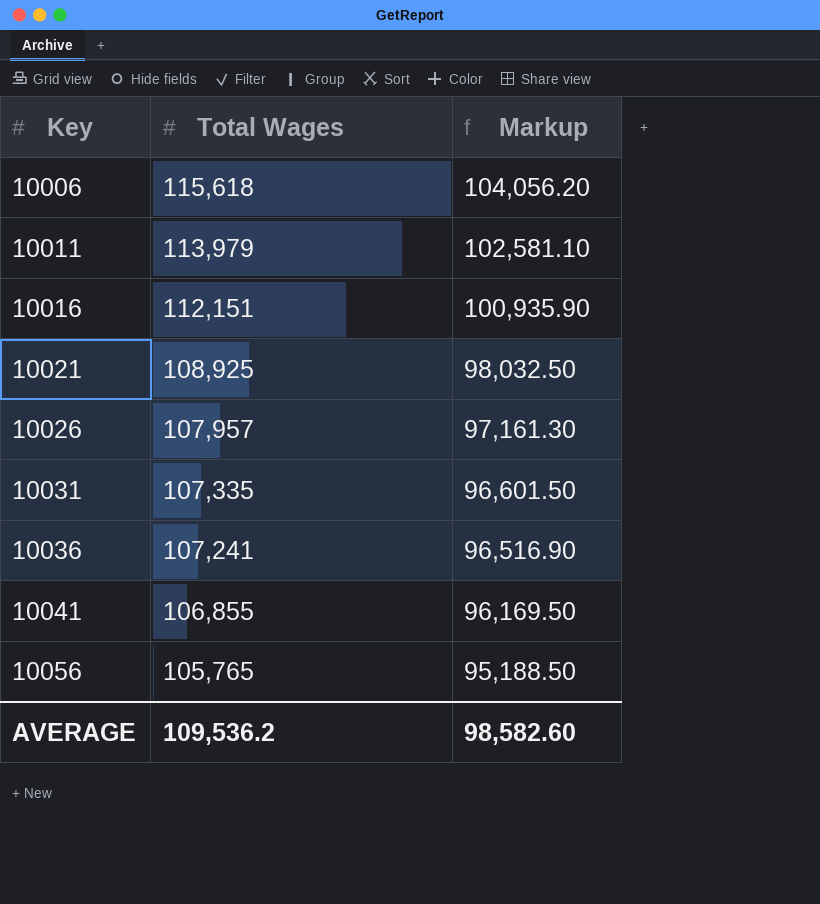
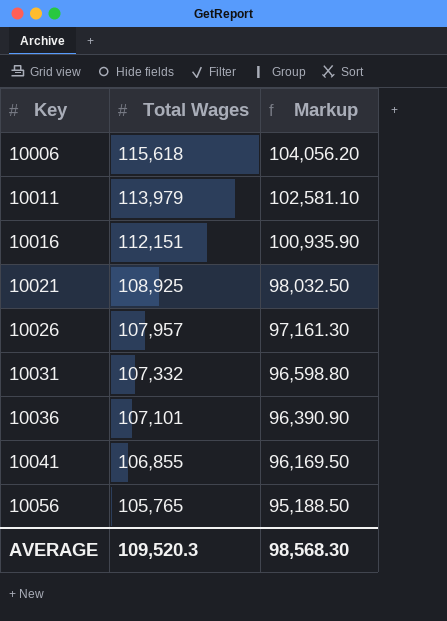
10031 | Total Wages: 107,335 -> 107,332
10031 | Markup: 96,601.50 -> 96,598.80
10036 | Total Wages: 107,241 -> 107,101
10036 | Markup: 96,516.90 -> 96,390.90
AVERAGE | Total Wages: 109,536.2 -> 109,520.3
AVERAGE | Markup: 98,582.60 -> 98,568.30

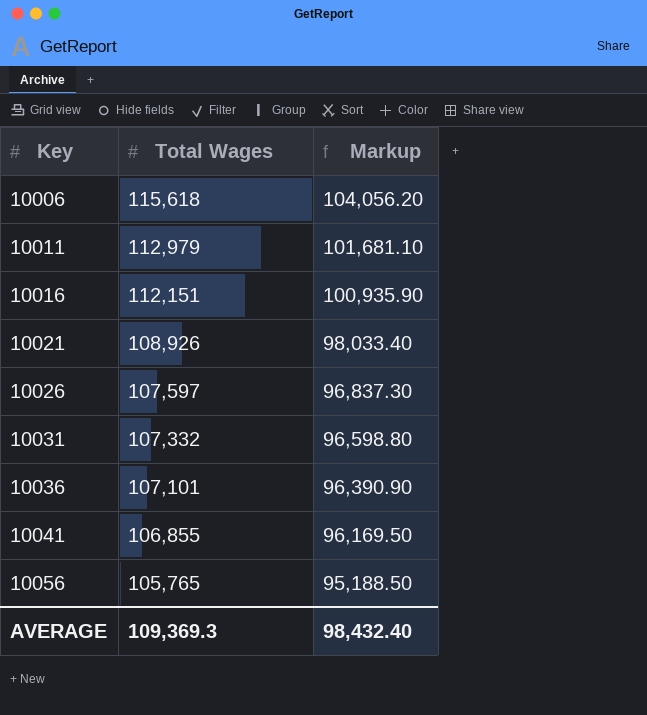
10011 | Total Wages: 113,979 -> 112,979
10011 | Markup: 102,581.10 -> 101,681.10
10021 | Total Wages: 108,925 -> 108,926
10021 | Markup: 98,032.50 -> 98,033.40
10026 | Total Wages: 107,957 -> 107,597
10026 | Markup: 97,161.30 -> 96,837.30
AVERAGE | Total Wages: 109,520.3 -> 109,369.3
AVERAGE | Markup: 98,568.30 -> 98,432.40

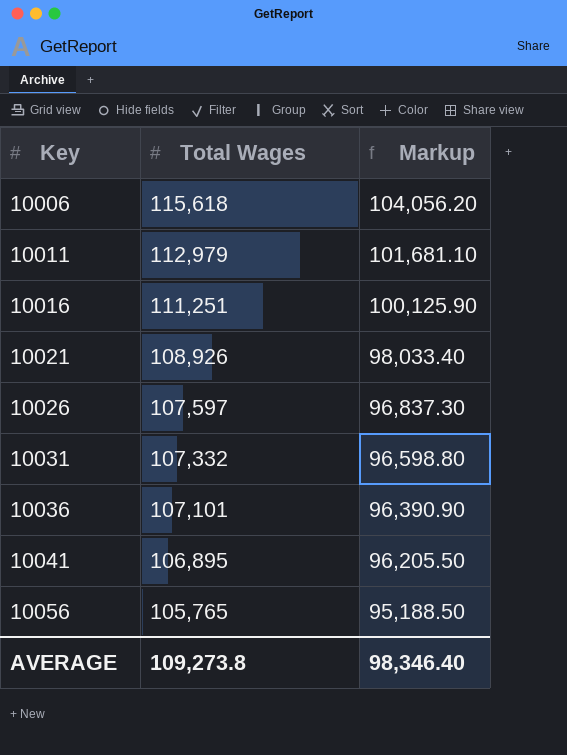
10016 | Total Wages: 112,151 -> 111,251
10016 | Markup: 100,935.90 -> 100,125.90
10041 | Total Wages: 106,855 -> 106,895
10041 | Markup: 96,169.50 -> 96,205.50
AVERAGE | Total Wages: 109,369.3 -> 109,273.8
AVERAGE | Markup: 98,432.40 -> 98,346.40

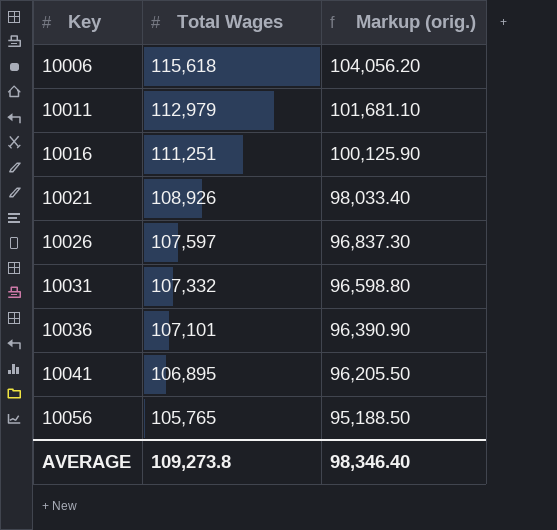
column name: Markup -> Markup (orig.)

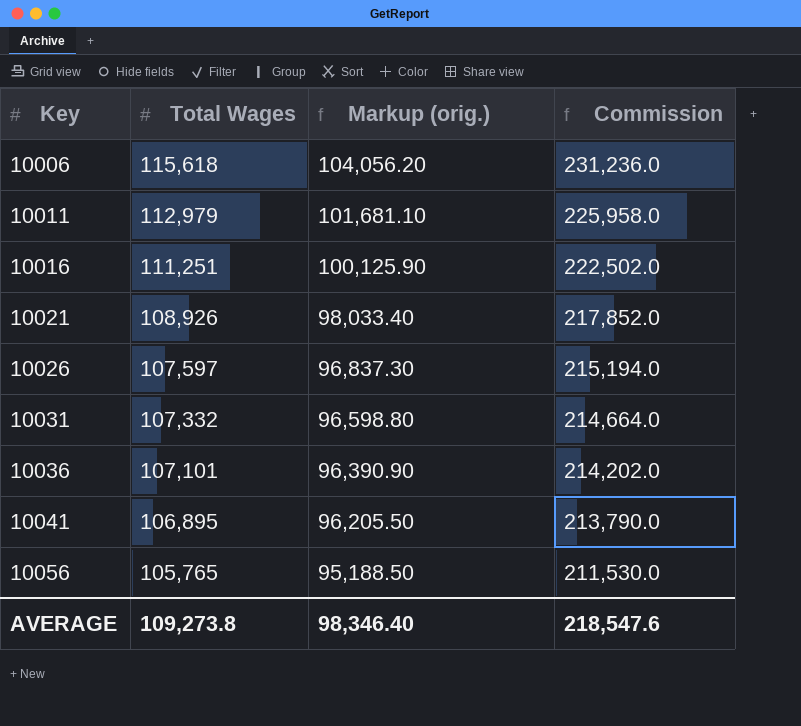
column Commission | formula: none -> [Total Wages] * 2

